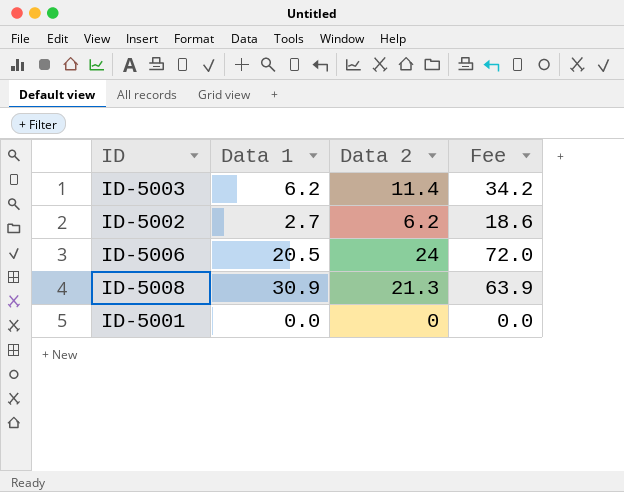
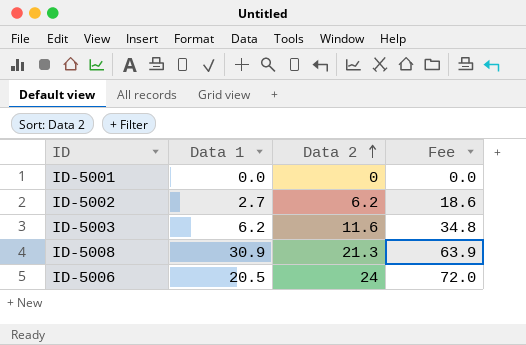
row order: none -> Data 2 ascending
ID-5003 | Data 2: 11.4 -> 11.6
ID-5003 | Fee: 34.2 -> 34.8

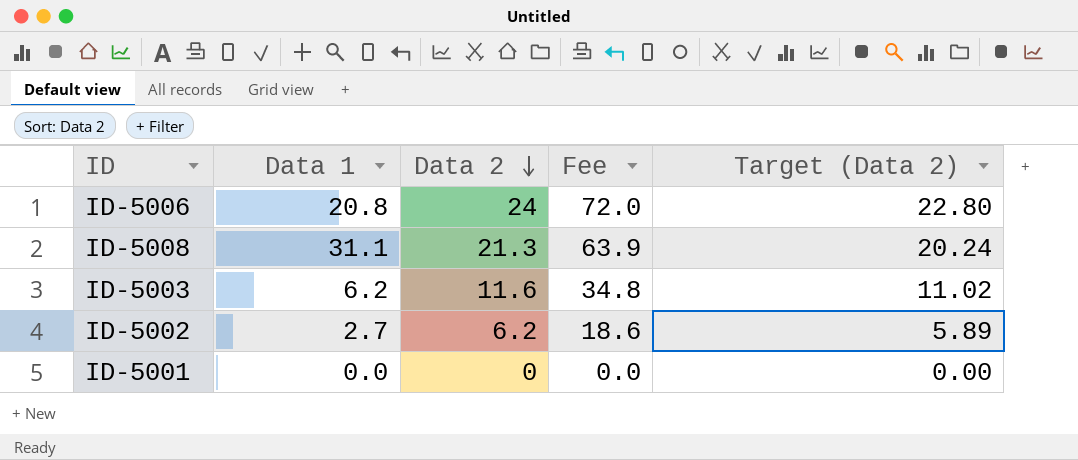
row order: Data 2 ascending -> Data 2 descending
column Target (Data 2) | formula: none -> [Data 2] * 0.95
ID-5006 | Data 1: 20.5 -> 20.8
ID-5008 | Data 1: 30.9 -> 31.1

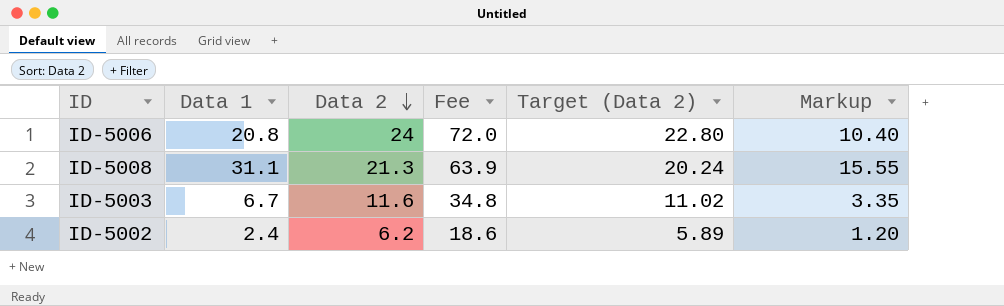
column Markup | formula: none -> [Data 1] * 0.5
row ID-5001: 0.0 | 0 | 0.0 | 0.00 -> none
ID-5003 | Data 1: 6.2 -> 6.7
ID-5002 | Data 1: 2.7 -> 2.4

